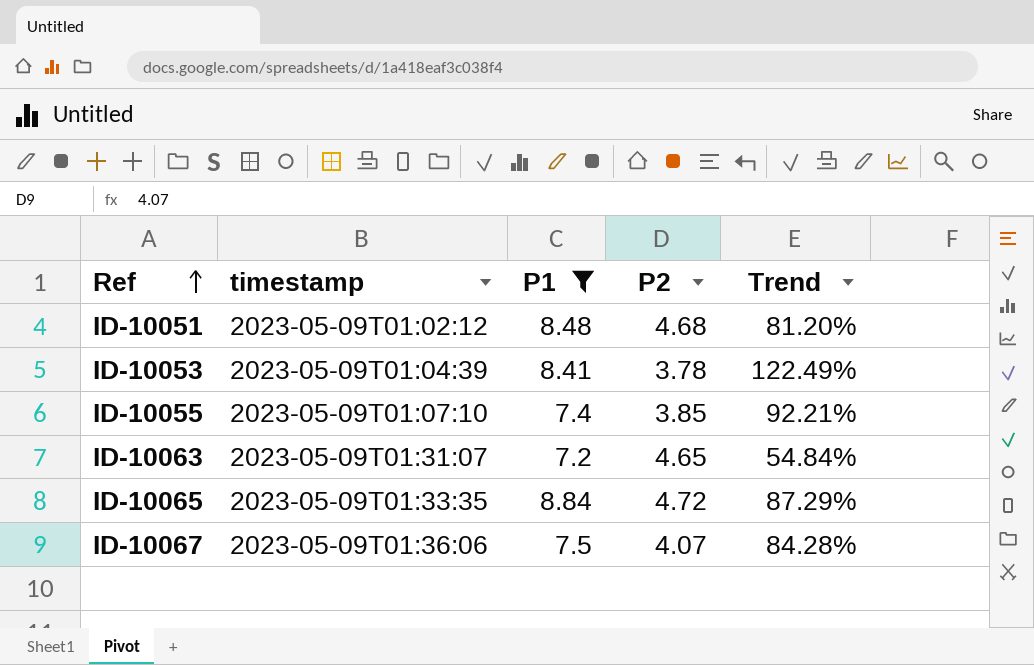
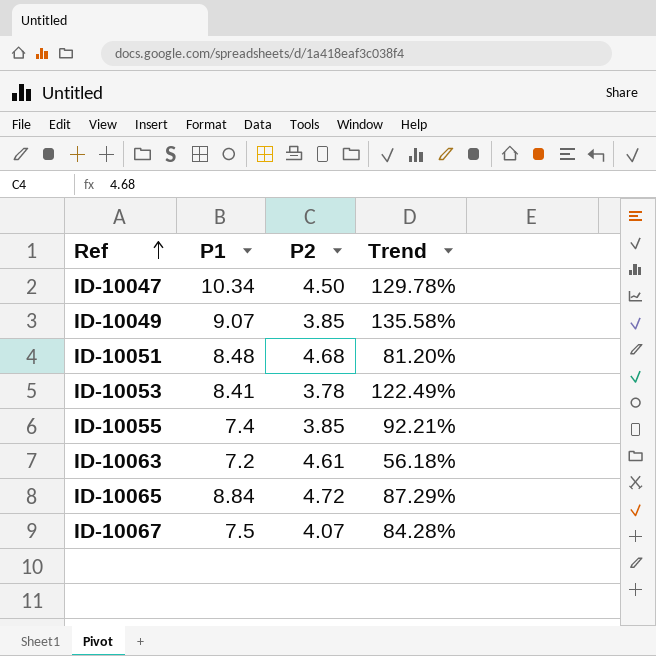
filter: P1 <= 8.84 -> none
column timestamp | position: 2 -> none
ID-10063 | P2: 4.65 -> 4.61
ID-10063 | Trend: 54.84% -> 56.18%

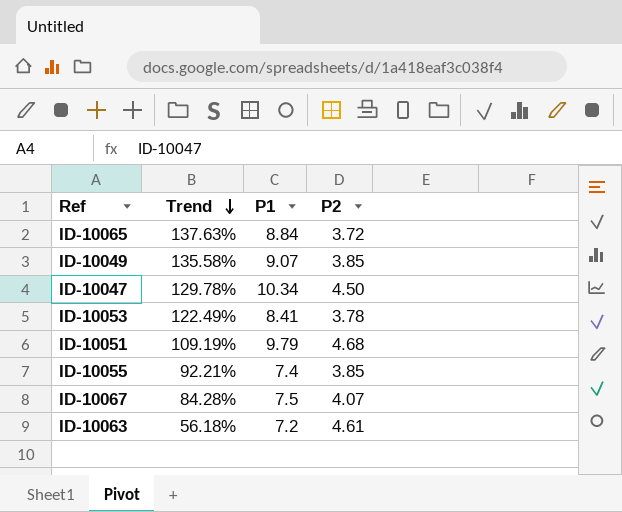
row order: Ref ascending -> Trend descending
column Trend | position: 4 -> 2
ID-10065 | Trend: 87.29% -> 137.63%
ID-10065 | P2: 4.72 -> 3.72
ID-10051 | Trend: 81.20% -> 109.19%
ID-10051 | P1: 8.48 -> 9.79

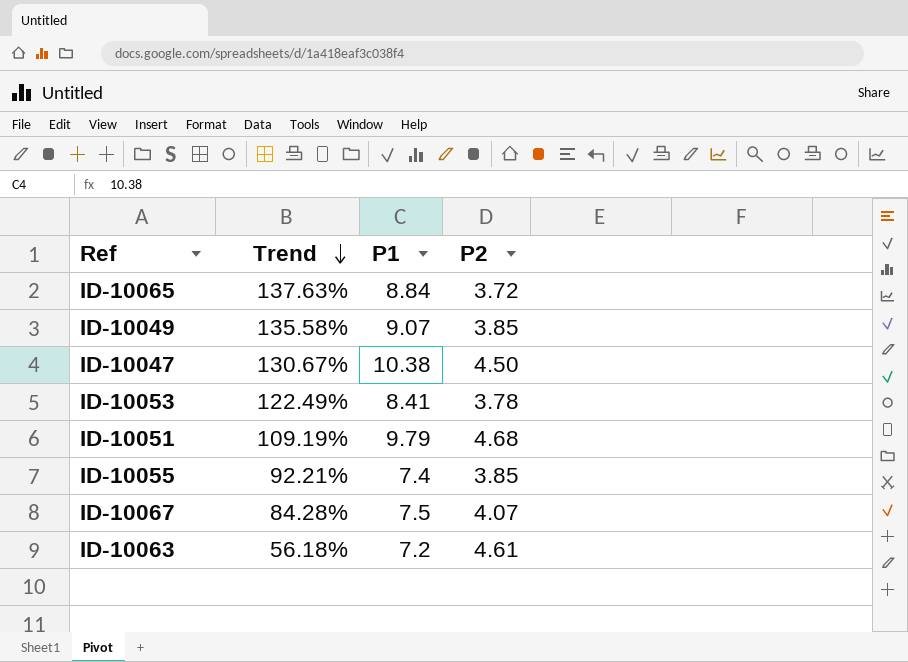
ID-10047 | Trend: 129.78% -> 130.67%
ID-10047 | P1: 10.34 -> 10.38

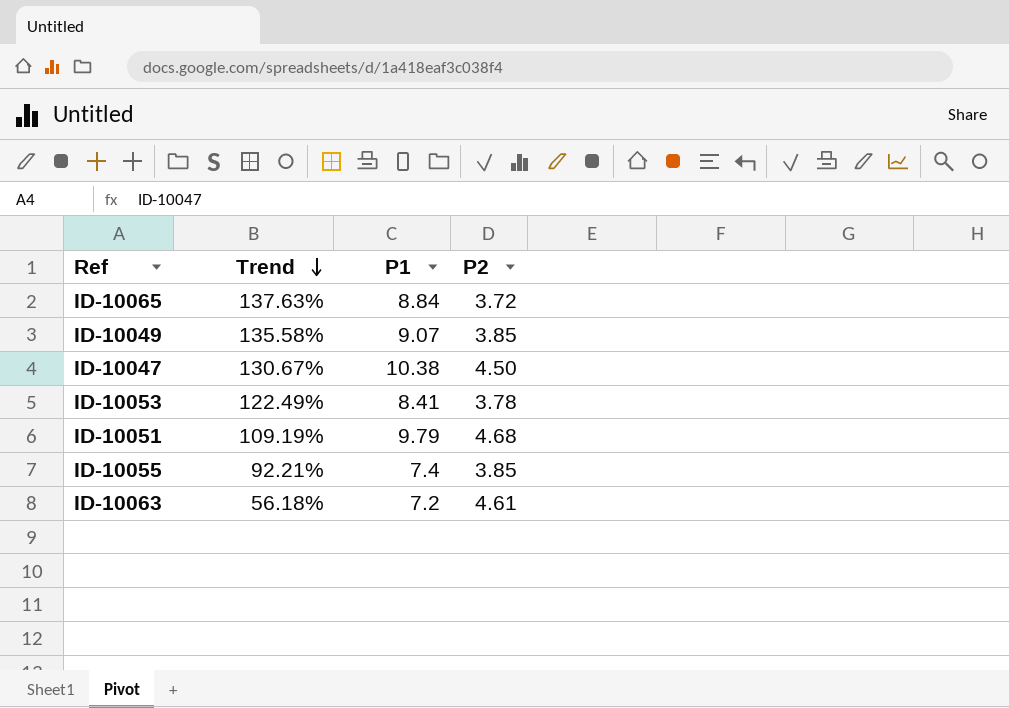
row ID-10067: 84.28% | 7.5 | 4.07 -> none

